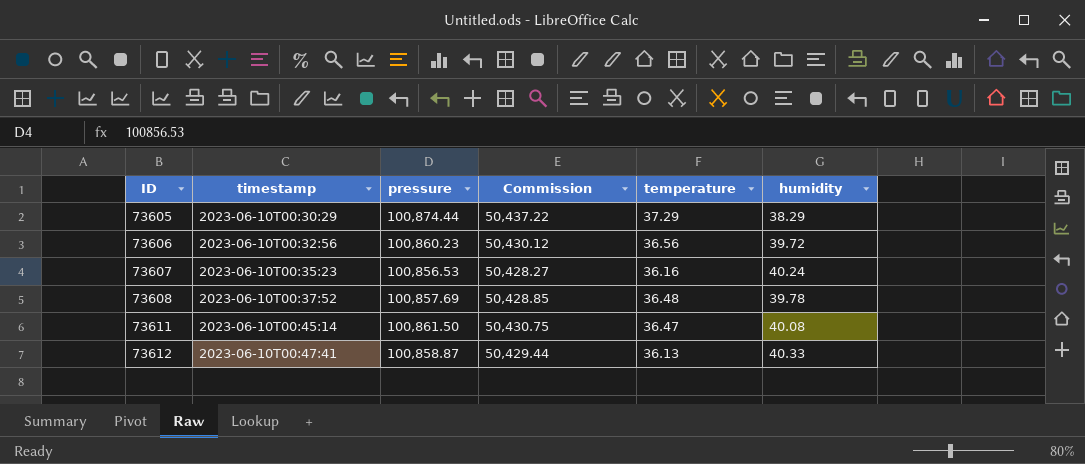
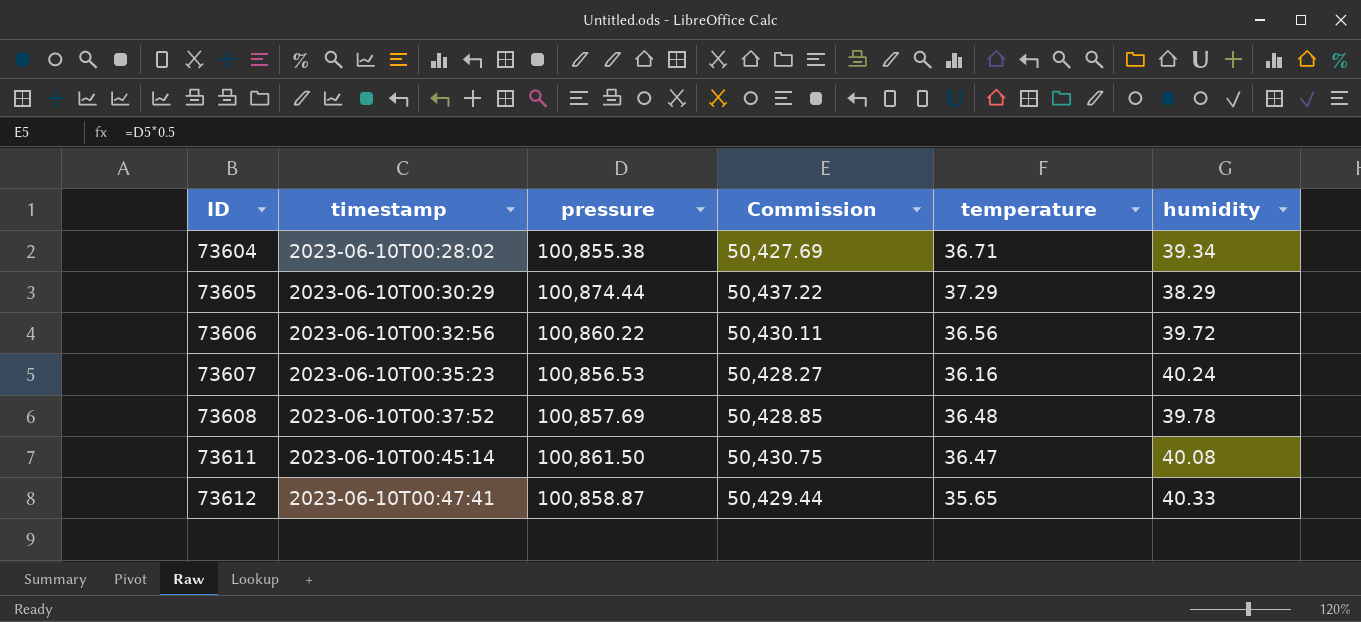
row 73604: none -> 2023-06-10T00:28:02 | 100,855.38 | 50,427.69 | 36.71 | 39.34
73606 | pressure: 100,860.23 -> 100,860.22
73606 | Commission: 50,430.12 -> 50,430.11
73612 | temperature: 36.13 -> 35.65

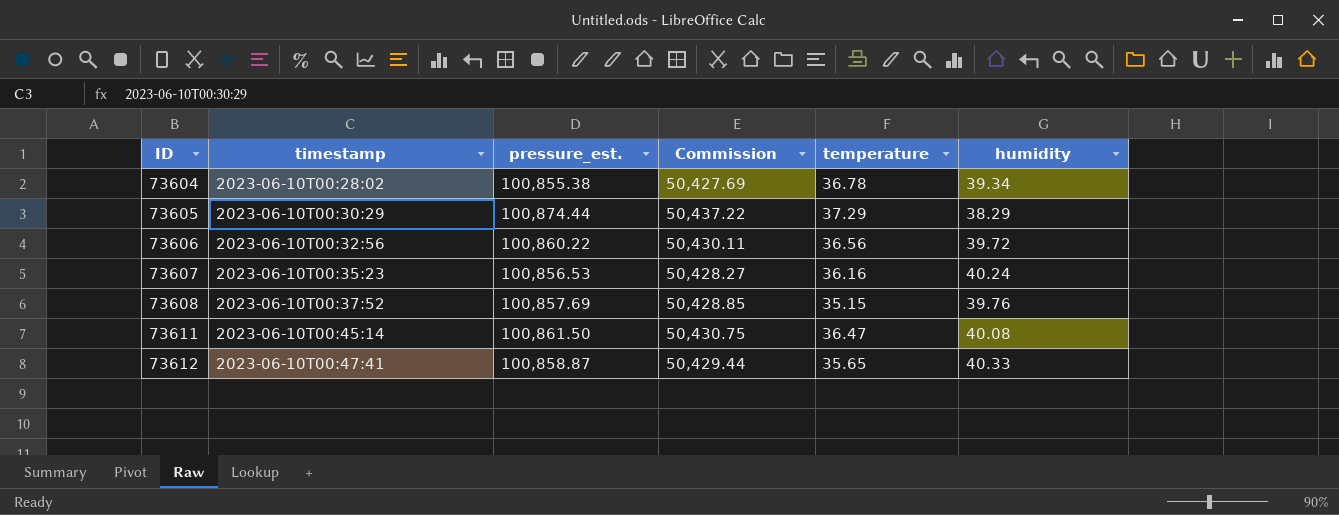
column name: pressure -> pressure_est.
73604 | temperature: 36.71 -> 36.78
73608 | temperature: 36.48 -> 35.15
73608 | humidity: 39.78 -> 39.76

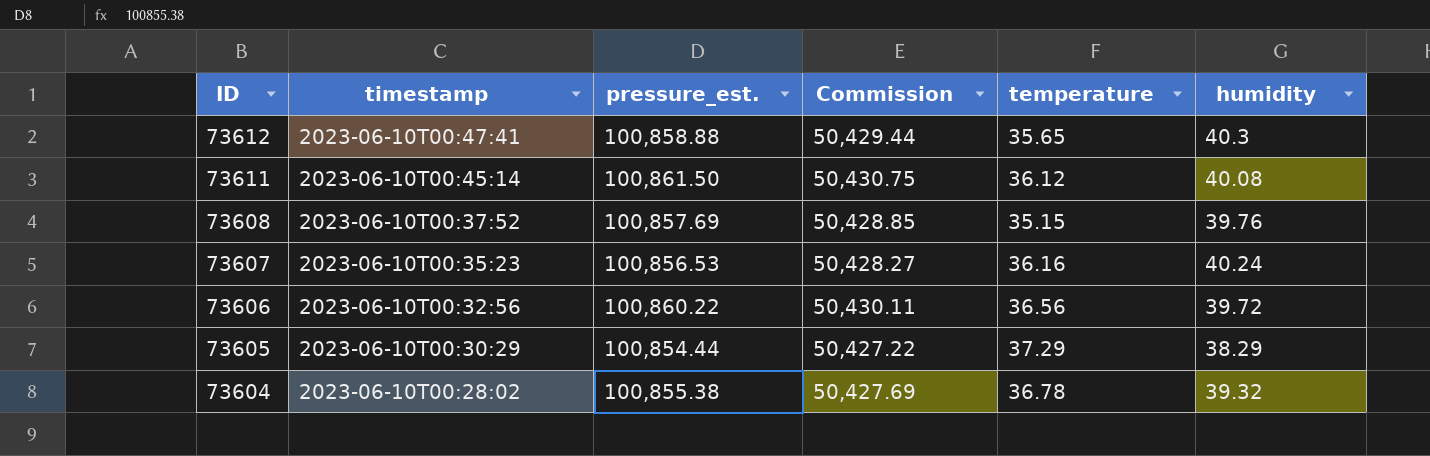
row order: ID ascending -> ID descending
73612 | pressure_est.: 100,858.87 -> 100,858.88
73612 | humidity: 40.33 -> 40.3
73611 | temperature: 36.47 -> 36.12
73605 | pressure_est.: 100,874.44 -> 100,854.44
73605 | Commission: 50,437.22 -> 50,427.22
73604 | humidity: 39.34 -> 39.32

